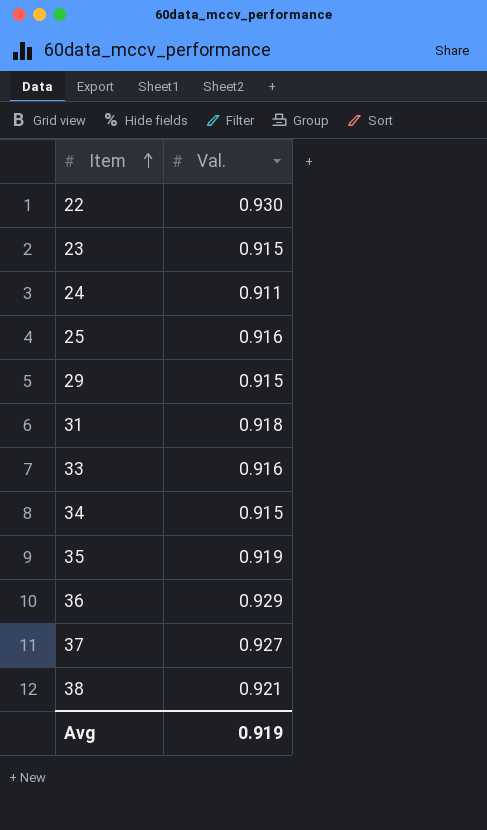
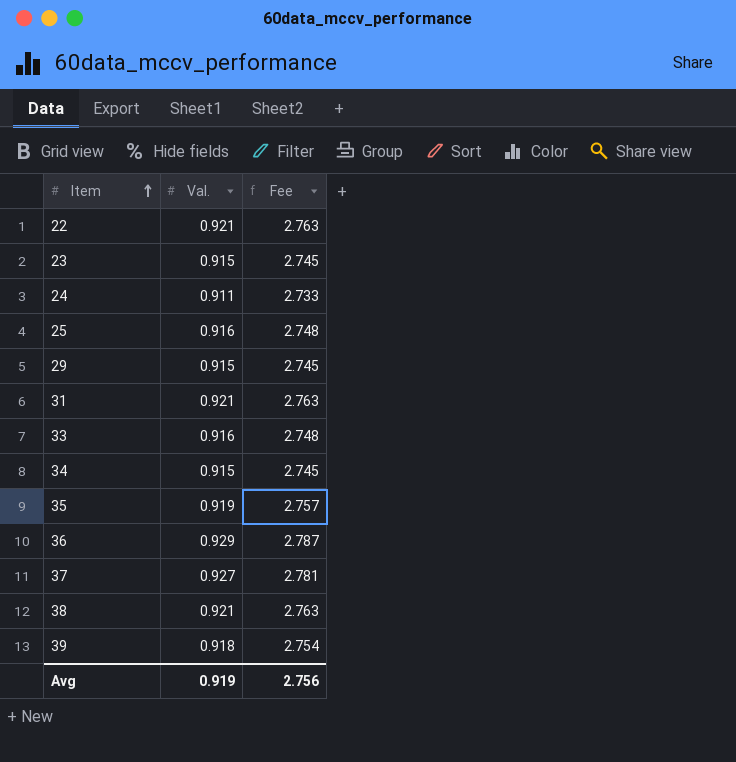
column Fee | formula: none -> [Val.] * 3
22 | Val.: 0.930 -> 0.921
31 | Val.: 0.918 -> 0.921
row 39: none -> 0.918 | 2.754

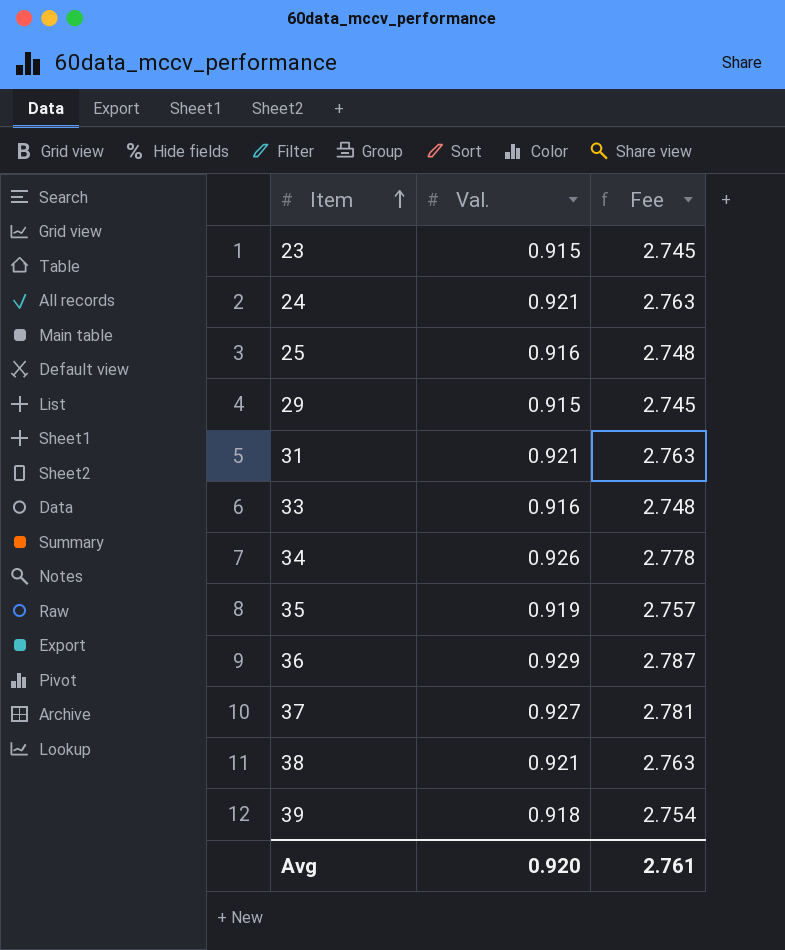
row 22: 0.921 | 2.763 -> none
24 | Val.: 0.911 -> 0.921
24 | Fee: 2.733 -> 2.763
34 | Val.: 0.915 -> 0.926
34 | Fee: 2.745 -> 2.778
Avg | Val.: 0.919 -> 0.920
Avg | Fee: 2.756 -> 2.761

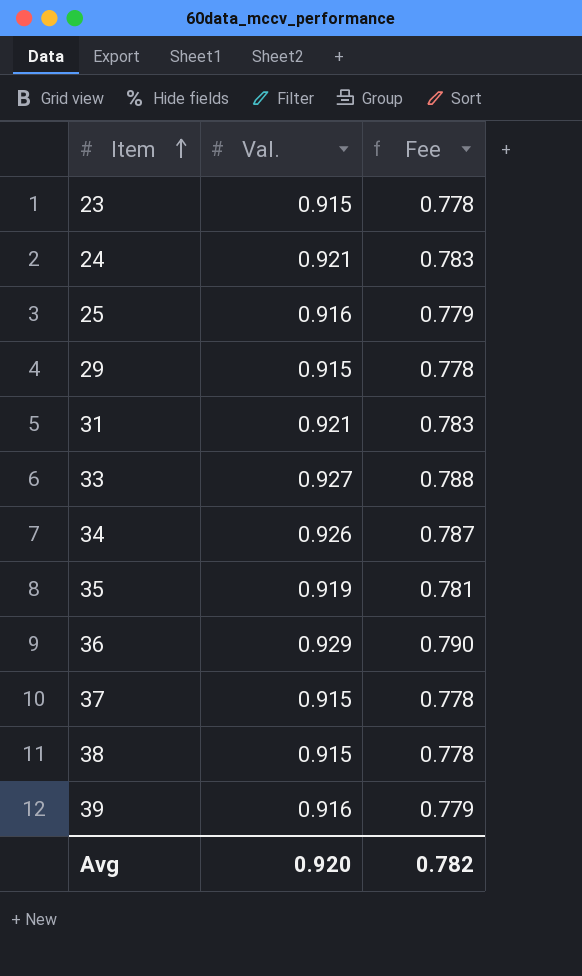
column Fee | formula: [Val.] * 3 -> [Val.] * 0.85
33 | Val.: 0.916 -> 0.927
37 | Val.: 0.927 -> 0.915
38 | Val.: 0.921 -> 0.915
39 | Val.: 0.918 -> 0.916
Avg | Fee: 2.761 -> 0.782

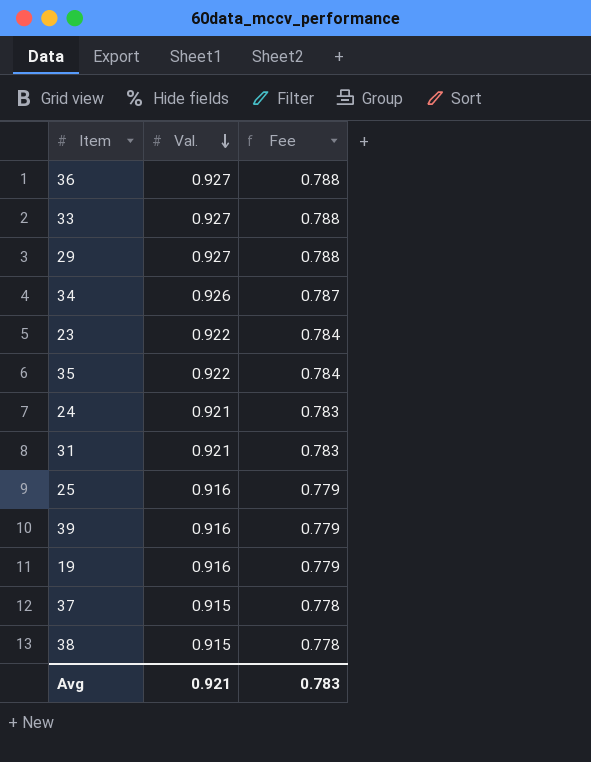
row order: Item ascending -> Val. descending
36 | Val.: 0.929 -> 0.927
36 | Fee: 0.790 -> 0.788
29 | Val.: 0.915 -> 0.927
29 | Fee: 0.778 -> 0.788
23 | Val.: 0.915 -> 0.922
23 | Fee: 0.778 -> 0.784
35 | Val.: 0.919 -> 0.922
35 | Fee: 0.781 -> 0.784
row 19: none -> 0.916 | 0.779
Avg | Val.: 0.920 -> 0.921
Avg | Fee: 0.782 -> 0.783

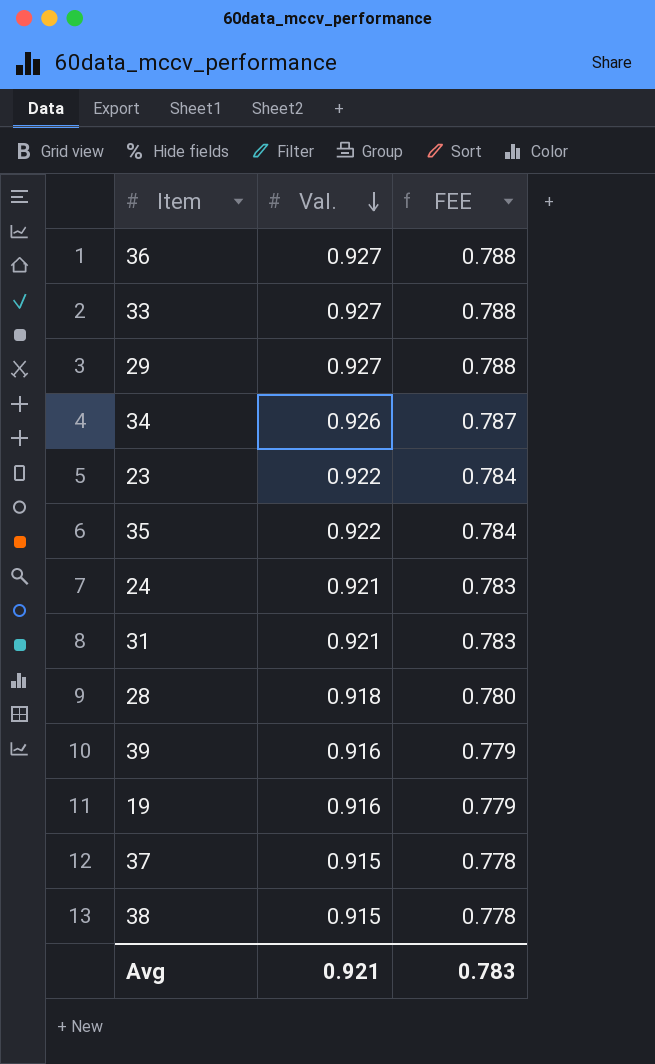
column name: Fee -> FEE
row 25: 0.916 | 0.779 -> none
row 28: none -> 0.918 | 0.780

